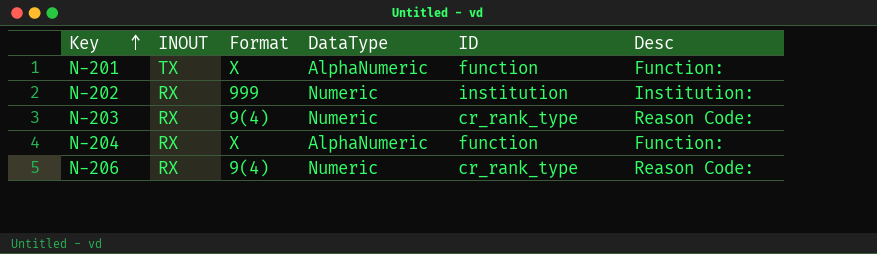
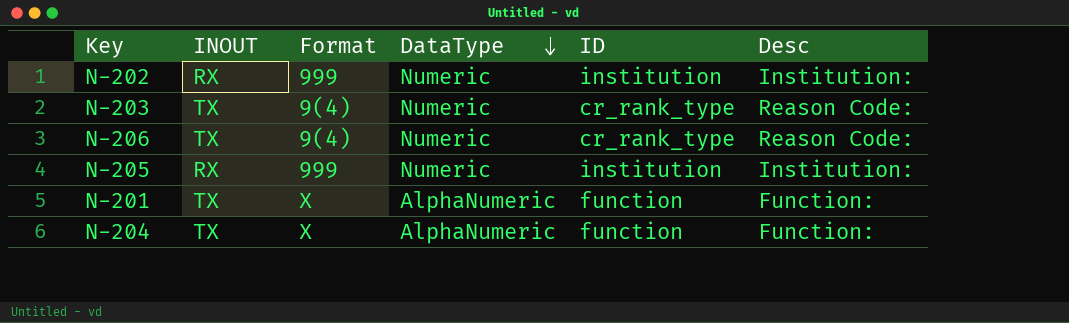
row order: Key ascending -> DataType descending
N-203 | INOUT: RX -> TX
N-206 | INOUT: RX -> TX
row N-205: none -> RX | 999 | Numeric | institution | Institution:
N-204 | INOUT: RX -> TX

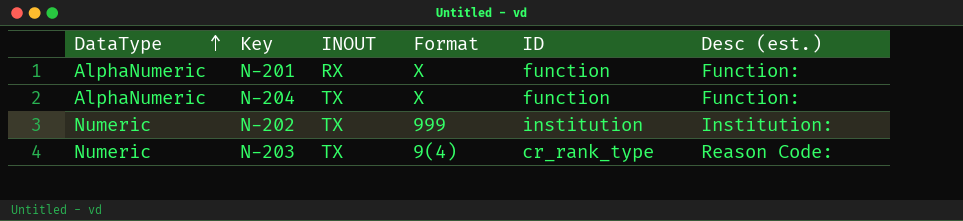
row order: DataType descending -> DataType ascending
column DataType | position: 4 -> 1
column name: Desc -> Desc (est.)
row N-206: TX | 9(4) | Numeric | cr_rank_type | Reason Code: -> none
row N-205: RX | 999 | Numeric | institution | Institution: -> none
N-201 | INOUT: TX -> RX
N-202 | INOUT: RX -> TX

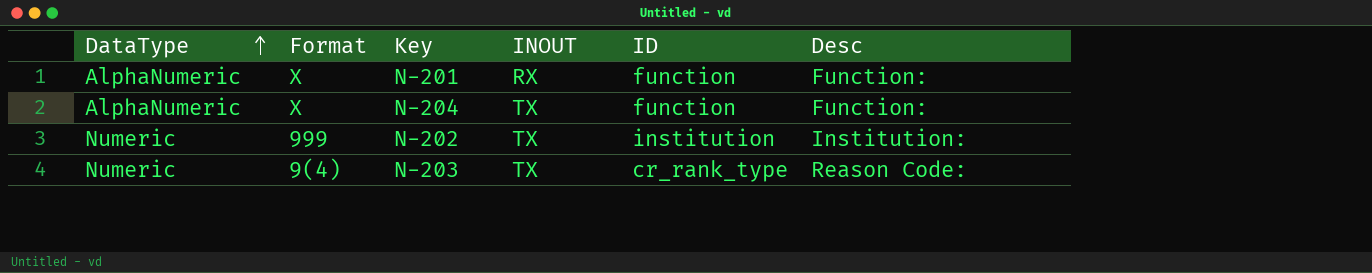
column Format | position: 4 -> 2
column name: Desc (est.) -> Desc

